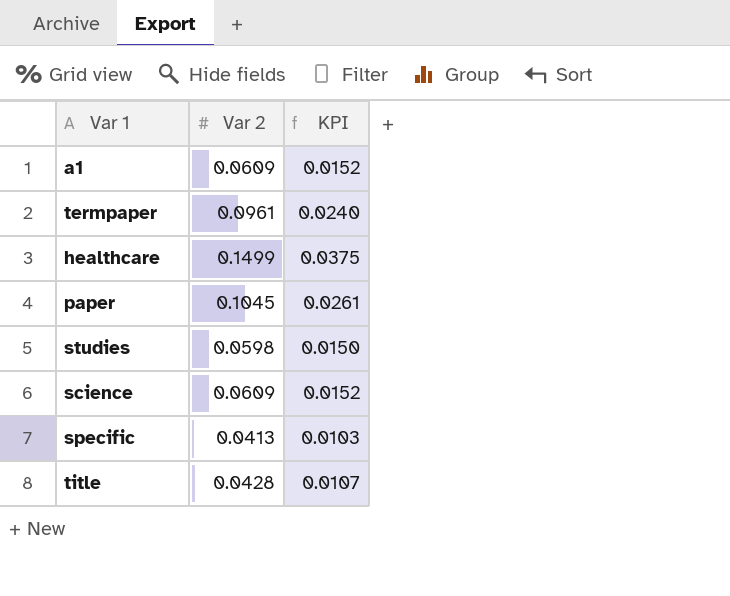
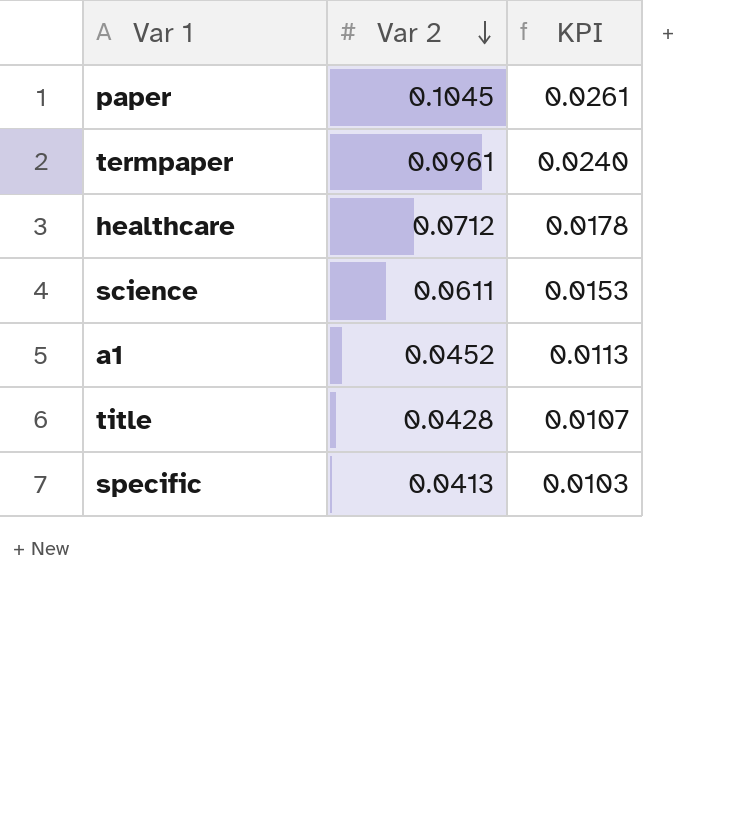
row order: none -> Var 2 descending
row studies: 0.0598 | 0.0150 -> none
healthcare | Var 2: 0.1499 -> 0.0712
healthcare | KPI: 0.0375 -> 0.0178
science | Var 2: 0.0609 -> 0.0611
science | KPI: 0.0152 -> 0.0153
a1 | Var 2: 0.0609 -> 0.0452
a1 | KPI: 0.0152 -> 0.0113

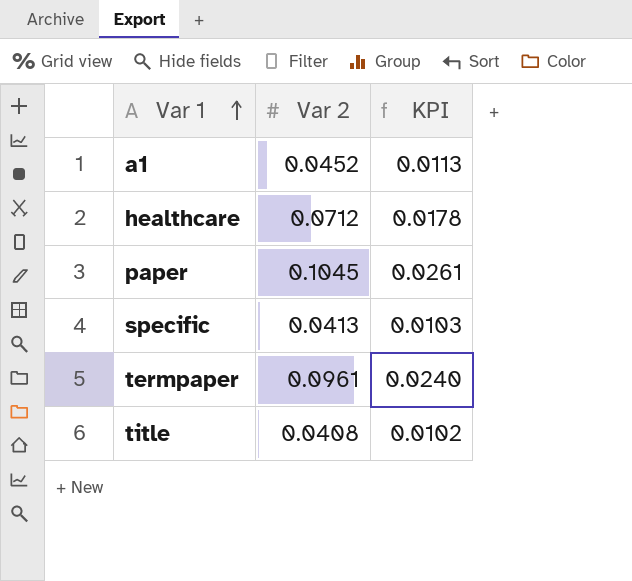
row order: Var 2 descending -> Var 1 ascending
row science: 0.0611 | 0.0153 -> none
title | Var 2: 0.0428 -> 0.0408
title | KPI: 0.0107 -> 0.0102

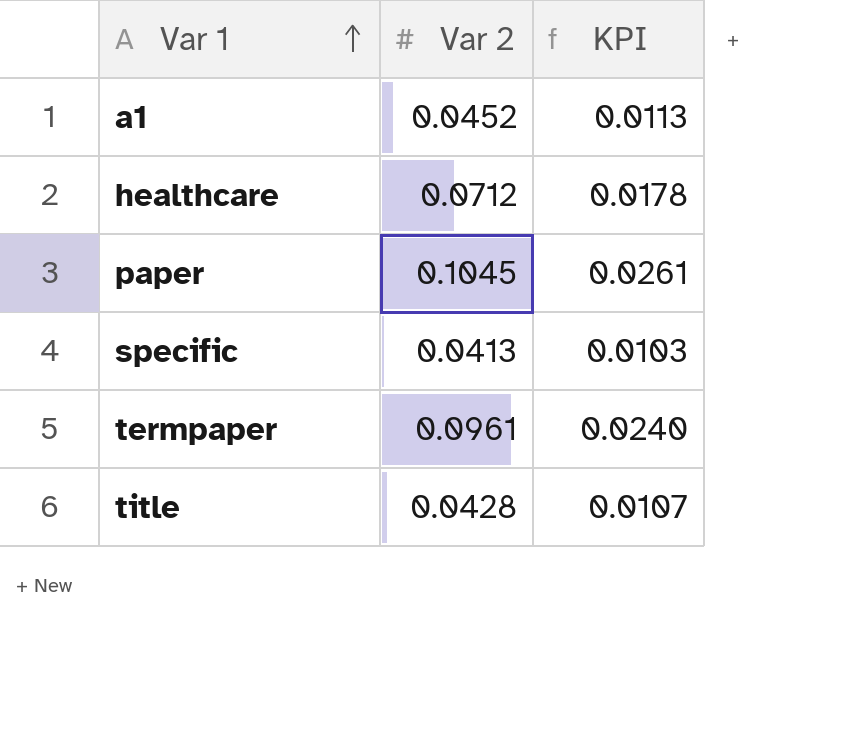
title | Var 2: 0.0408 -> 0.0428
title | KPI: 0.0102 -> 0.0107

